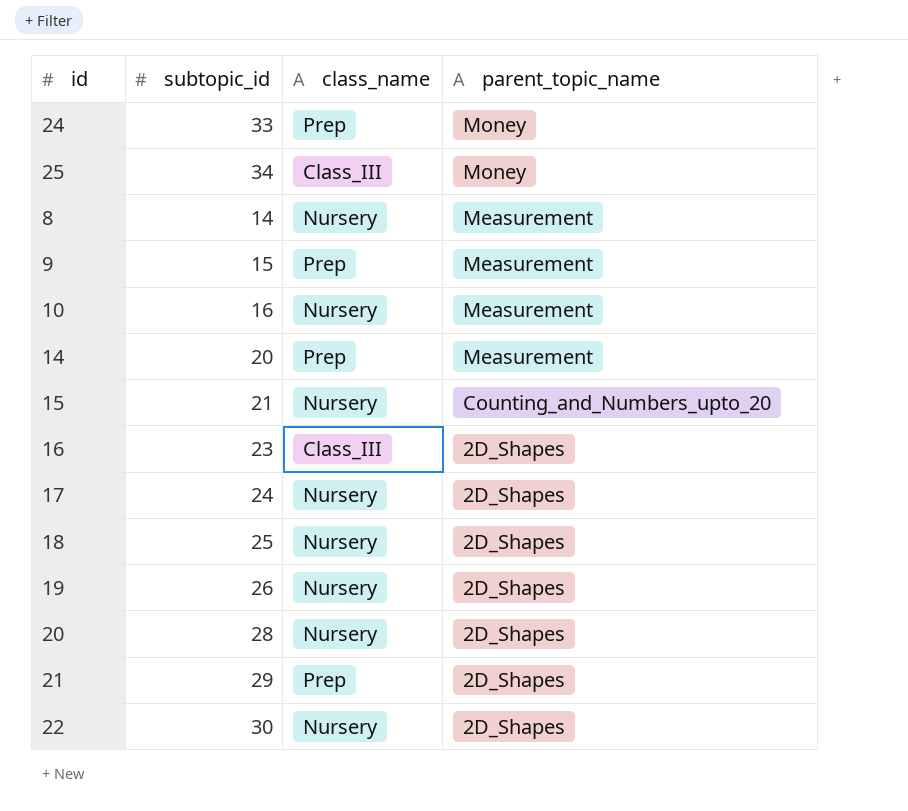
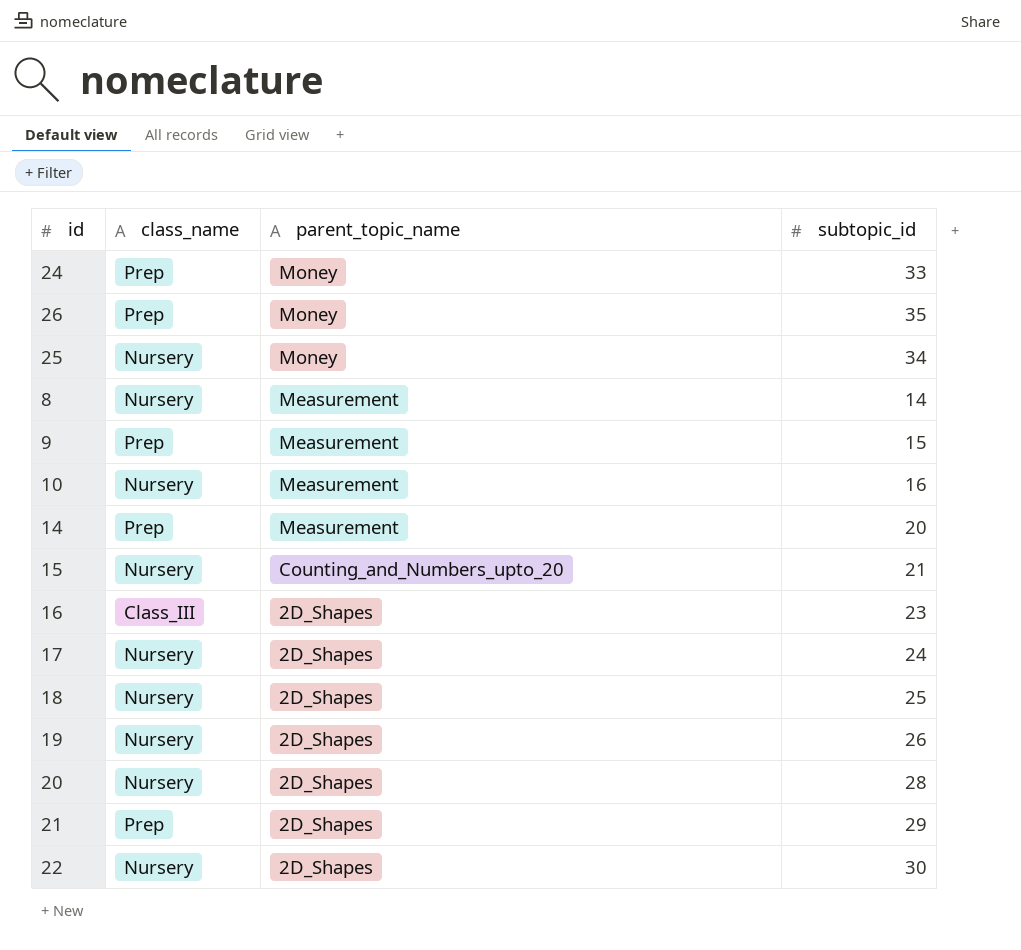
column subtopic_id | position: 2 -> 4
row 26: none -> Prep | Money | 35
25 | class_name: Class_III -> Nursery

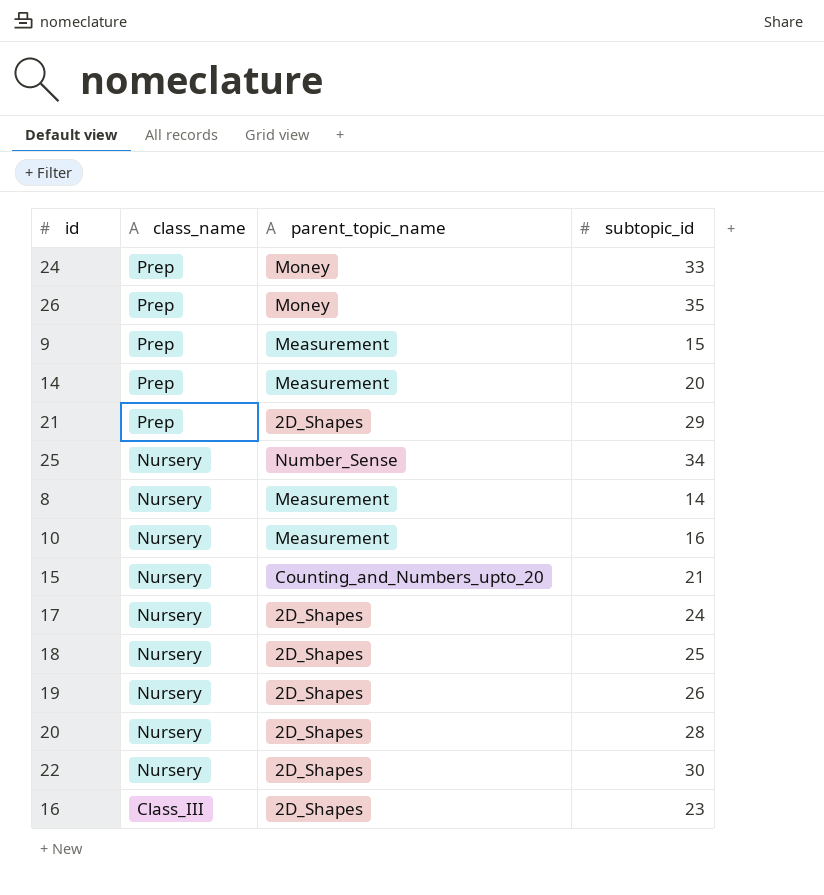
row order: parent_topic_name descending -> class_name descending
25 | parent_topic_name: Money -> Number_Sense

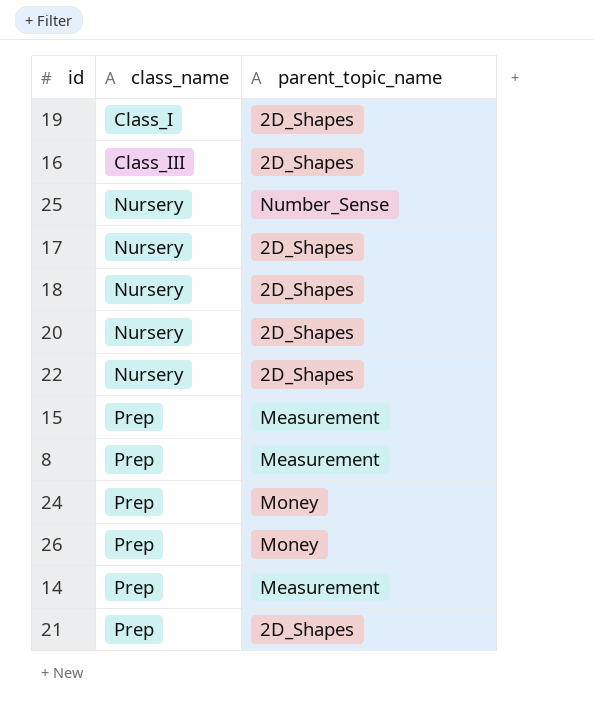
row order: class_name descending -> class_name ascending
column subtopic_id | position: 4 -> none
row 9: Prep | Measurement | 15 -> none
row 10: Nursery | Measurement | 16 -> none
19 | class_name: Nursery -> Class_I
15 | class_name: Nursery -> Prep
15 | parent_topic_name: Counting_and_Numbers_upto_20 -> Measurement
8 | class_name: Nursery -> Prep

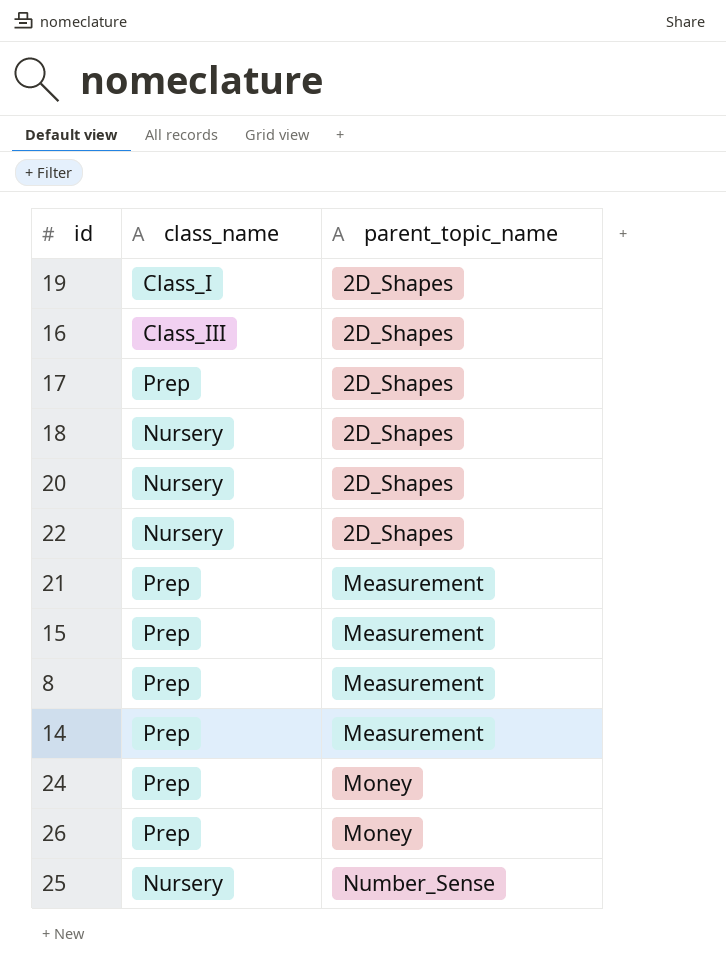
row order: class_name ascending -> parent_topic_name ascending
17 | class_name: Nursery -> Prep
21 | parent_topic_name: 2D_Shapes -> Measurement

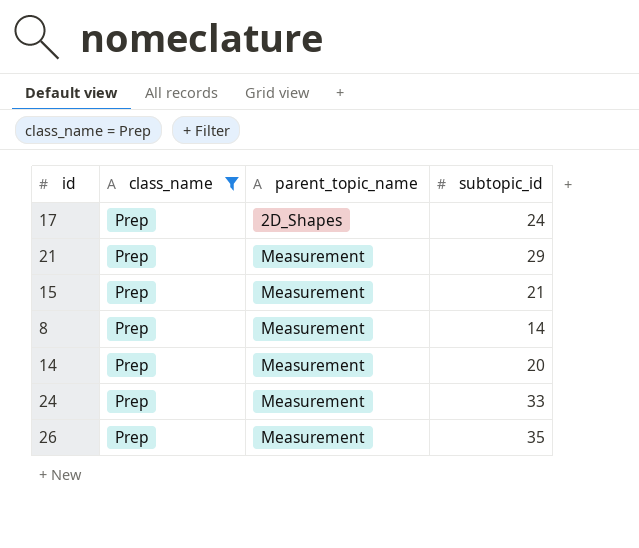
filter: none -> class_name = Prep
column subtopic_id | position: none -> 4
24 | parent_topic_name: Money -> Measurement
26 | parent_topic_name: Money -> Measurement

